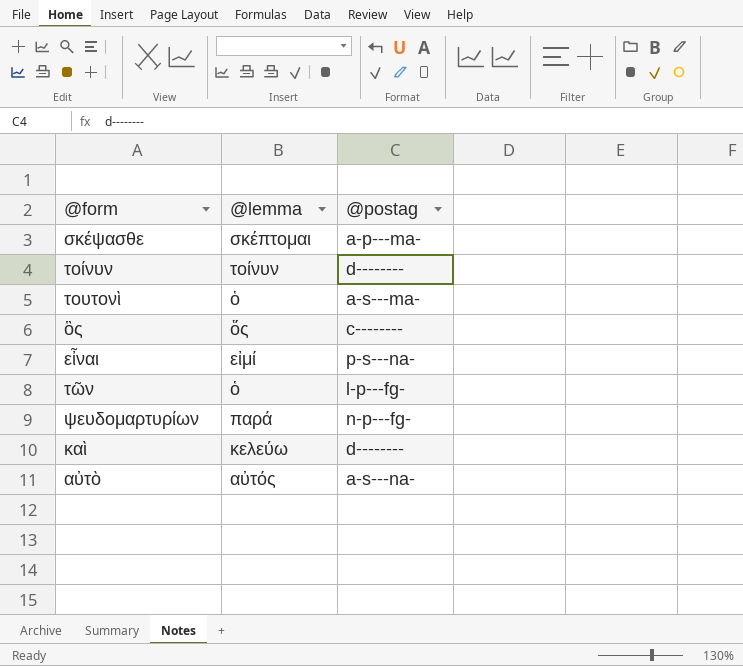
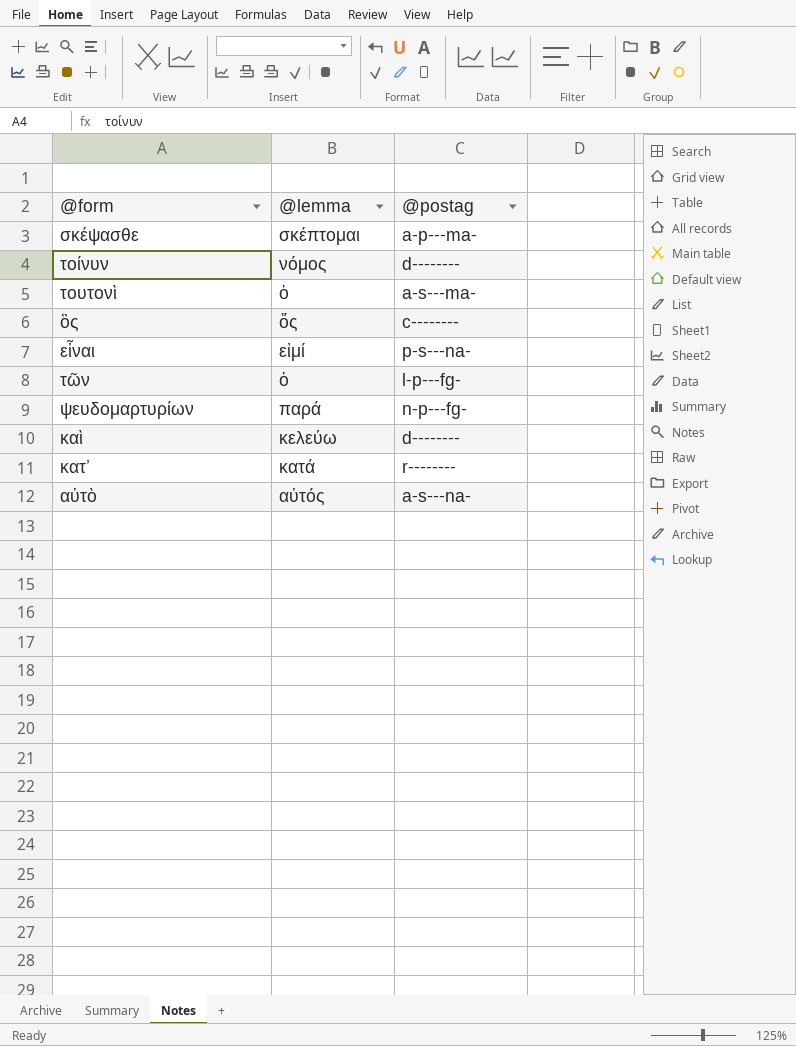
τοίνυν | @lemma: τοίνυν -> νόμος
row κατ’: none -> κατά | r--------

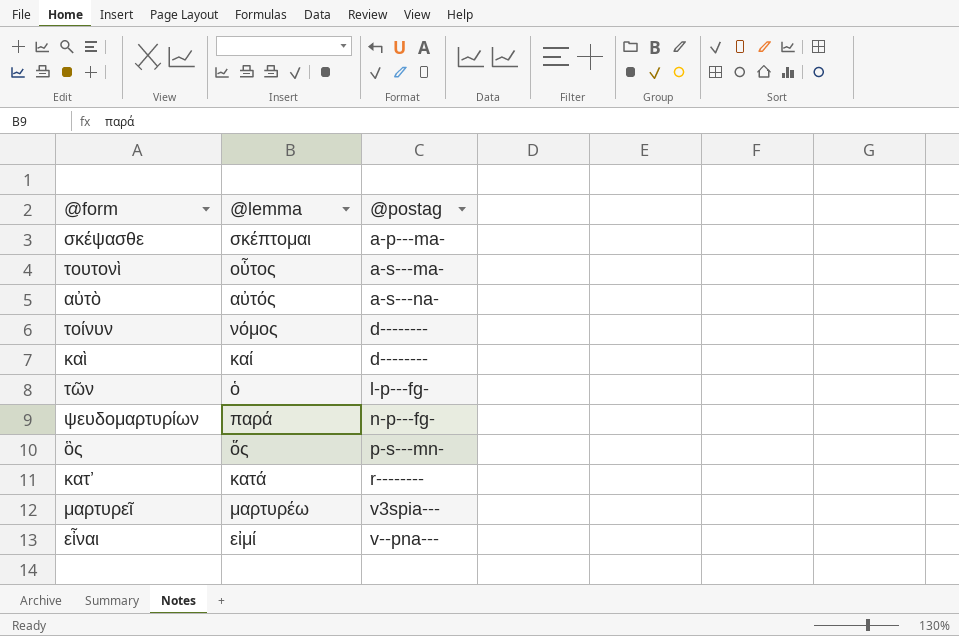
row order: none -> @postag ascending
τουτονὶ | @lemma: ὁ -> οὗτος
καὶ | @lemma: κελεύω -> καί
ὃς | @postag: c-------- -> p-s---mn-
row μαρτυρεῖ: none -> μαρτυρέω | v3spia---
εἶναι | @postag: p-s---na- -> v--pna---

